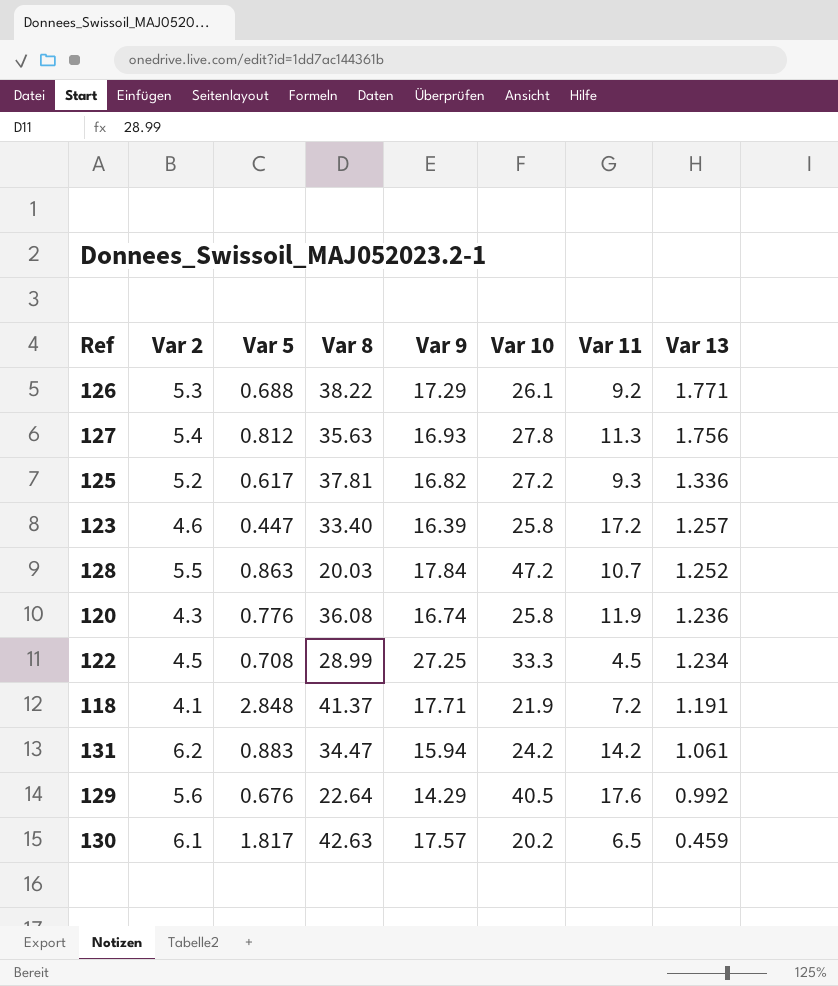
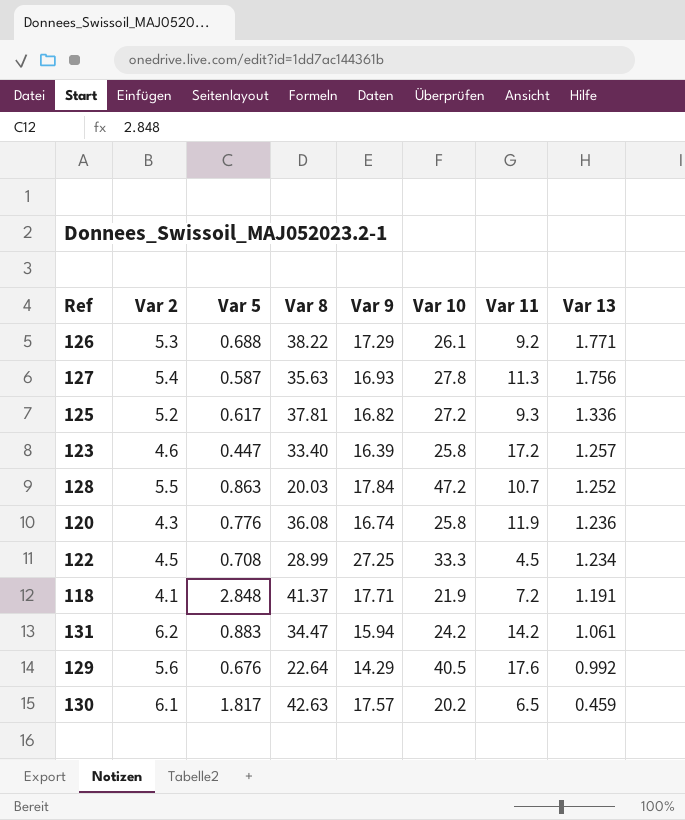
127 | Var 5: 0.812 -> 0.587

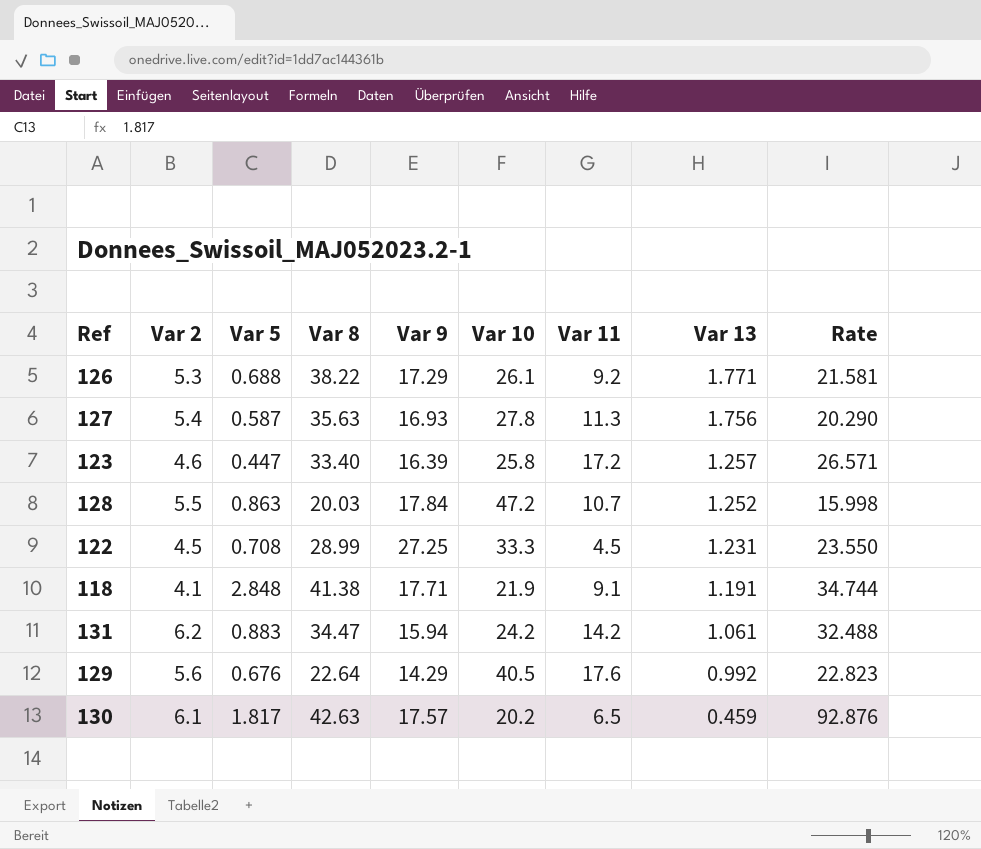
column Rate | formula: none -> [Var 8] / [Var 13]
row 125: 5.2 | 0.617 | 37.81 | 16.82 | 27.2 | 9.3 | 1.336 -> none
row 120: 4.3 | 0.776 | 36.08 | 16.74 | 25.8 | 11.9 | 1.236 -> none
122 | Var 13: 1.234 -> 1.231
118 | Var 8: 41.37 -> 41.38
118 | Var 11: 7.2 -> 9.1

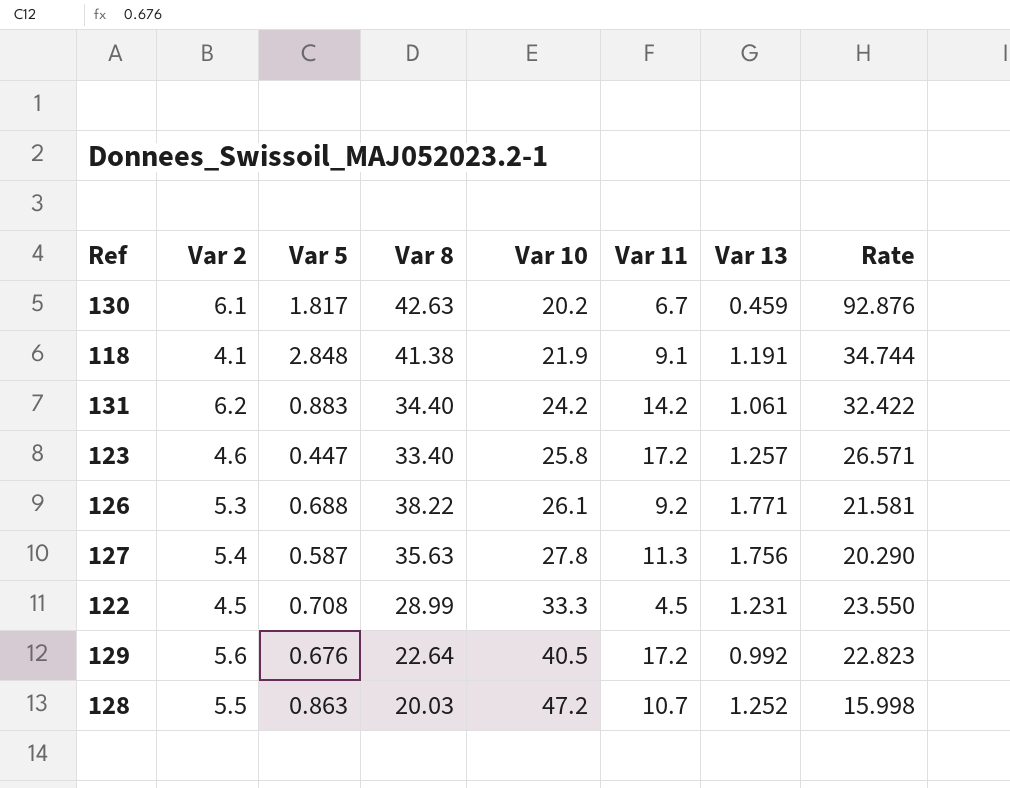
row order: Var 13 descending -> Var 10 ascending
column Var 9 | position: 5 -> none
130 | Var 11: 6.5 -> 6.7
131 | Var 8: 34.47 -> 34.40
131 | Rate: 32.488 -> 32.422
129 | Var 11: 17.6 -> 17.2

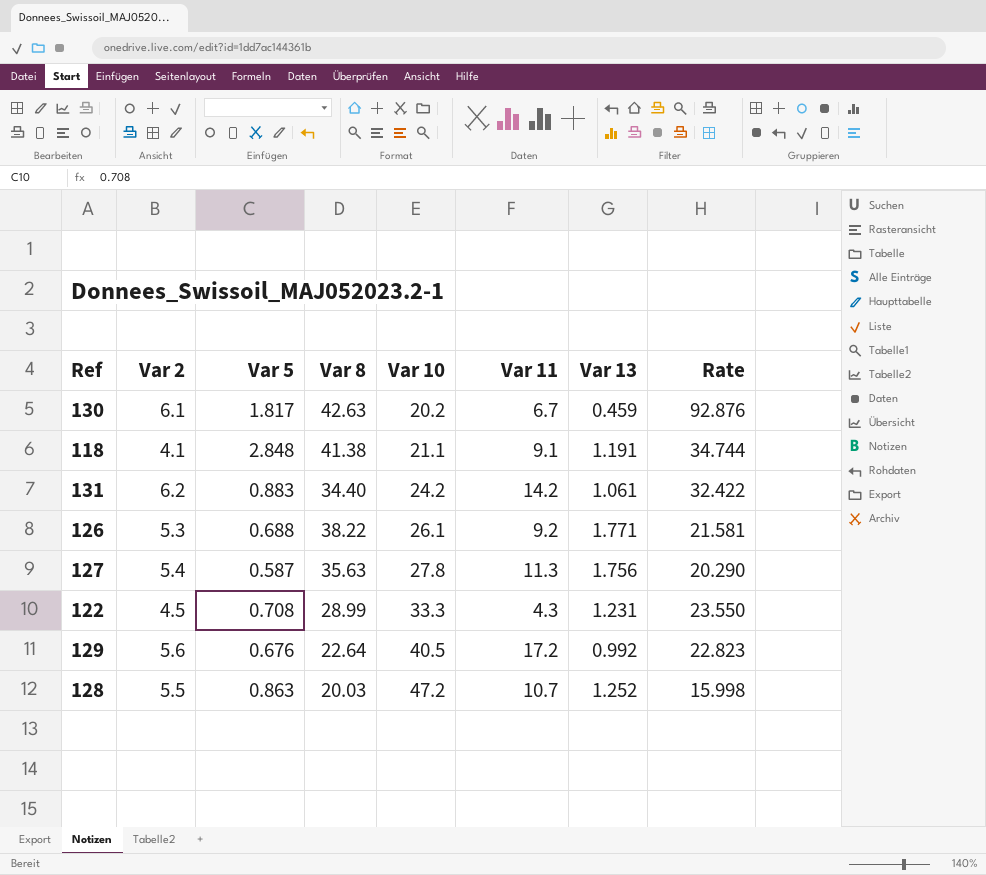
row 123: 4.6 | 0.447 | 33.40 | 25.8 | 17.2 | 1.257 | 26.571 -> none
118 | Var 10: 21.9 -> 21.1
122 | Var 11: 4.5 -> 4.3

